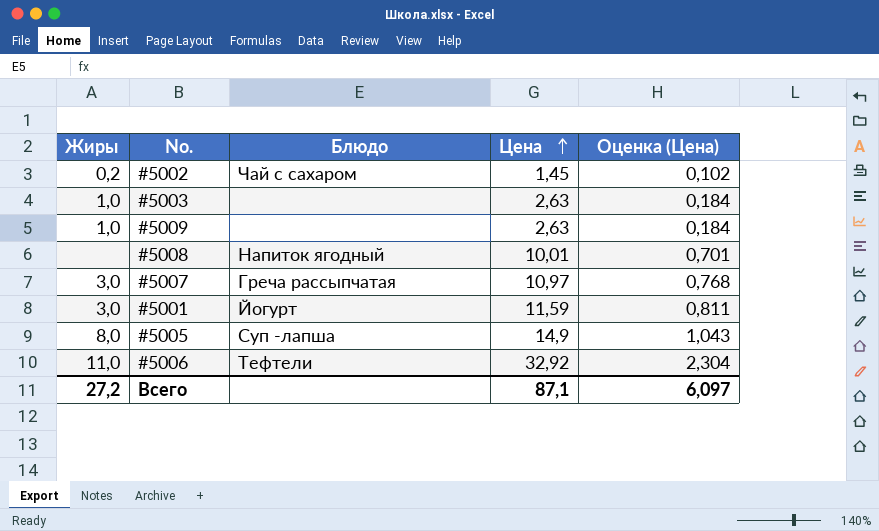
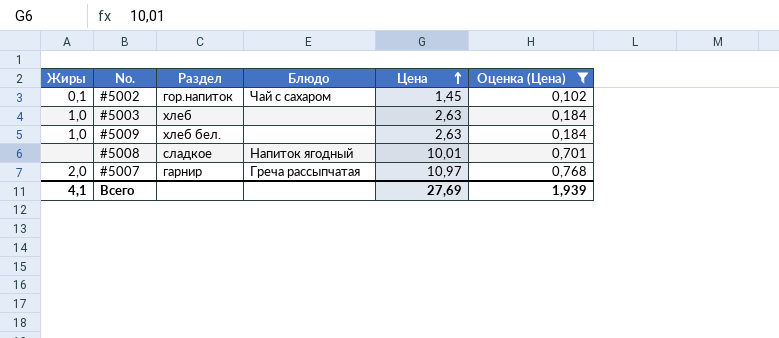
filter: none -> Оценка (Цена) <= 0,768
column Раздел | position: none -> 3
#5002 | Жиры: 0,2 -> 0,1
#5007 | Жиры: 3,0 -> 2,0
Всего | Жиры: 27,2 -> 4,1
Всего | Цена: 87,1 -> 27,69
Всего | Оценка (Цена): 6,097 -> 1,939

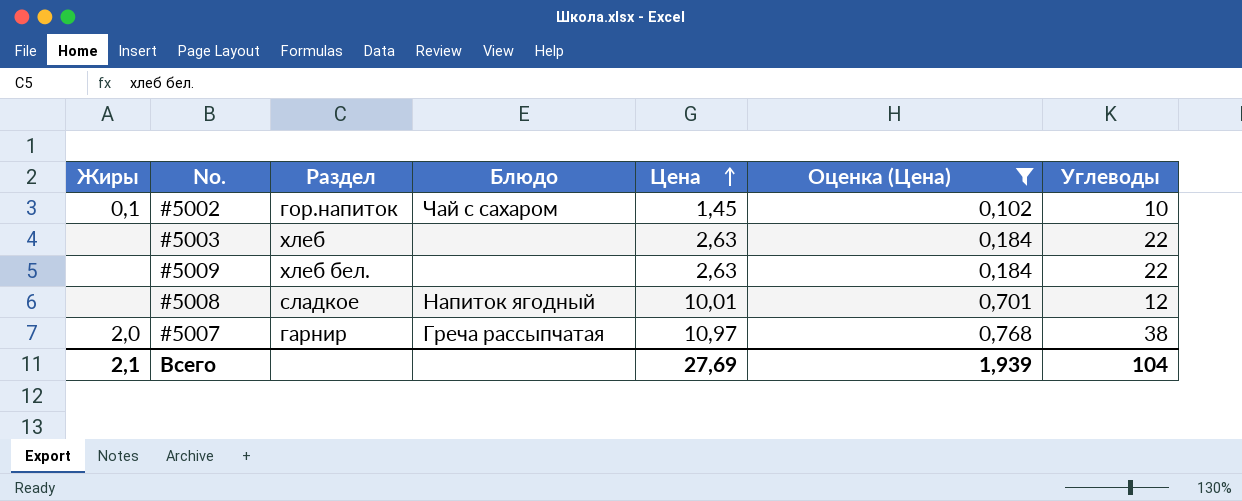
column Углеводы | position: none -> 7
#5003 | Жиры: 1,0 -> none
#5009 | Жиры: 1,0 -> none
Всего | Жиры: 4,1 -> 2,1

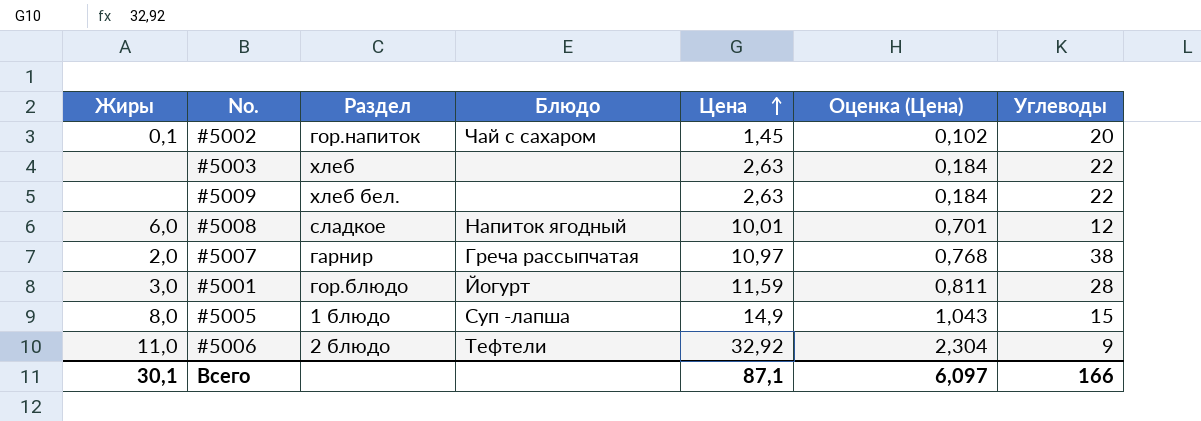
filter: Оценка (Цена) <= 0,768 -> none
#5002 | Углеводы: 10 -> 20
#5008 | Жиры: none -> 6,0
Всего | Жиры: 2,1 -> 30,1
Всего | Цена: 27,69 -> 87,1
Всего | Оценка (Цена): 1,939 -> 6,097
Всего | Углеводы: 104 -> 166

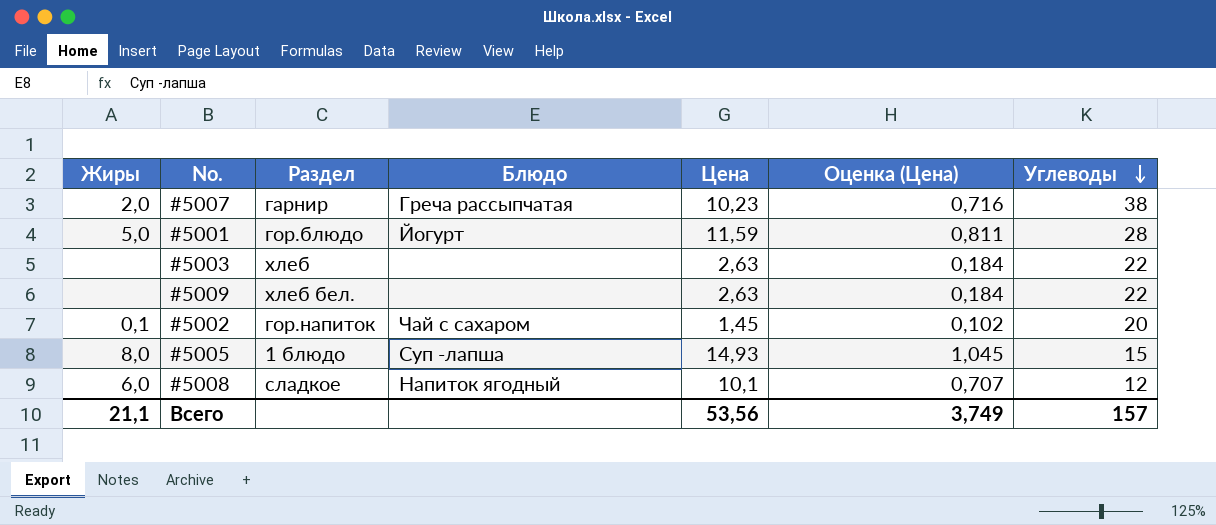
row order: Цена ascending -> Углеводы descending
row #5006: 11,0 | 2 блюдо | Тефтели | 32,92 | 2,304 | 9 -> none
#5007 | Цена: 10,97 -> 10,23
#5007 | Оценка (Цена): 0,768 -> 0,716
#5001 | Жиры: 3,0 -> 5,0
#5005 | Цена: 14,9 -> 14,93
#5005 | Оценка (Цена): 1,043 -> 1,045
#5008 | Цена: 10,01 -> 10,1
#5008 | Оценка (Цена): 0,701 -> 0,707
Всего | Жиры: 30,1 -> 21,1
Всего | Цена: 87,1 -> 53,56
Всего | Оценка (Цена): 6,097 -> 3,749
Всего | Углеводы: 166 -> 157

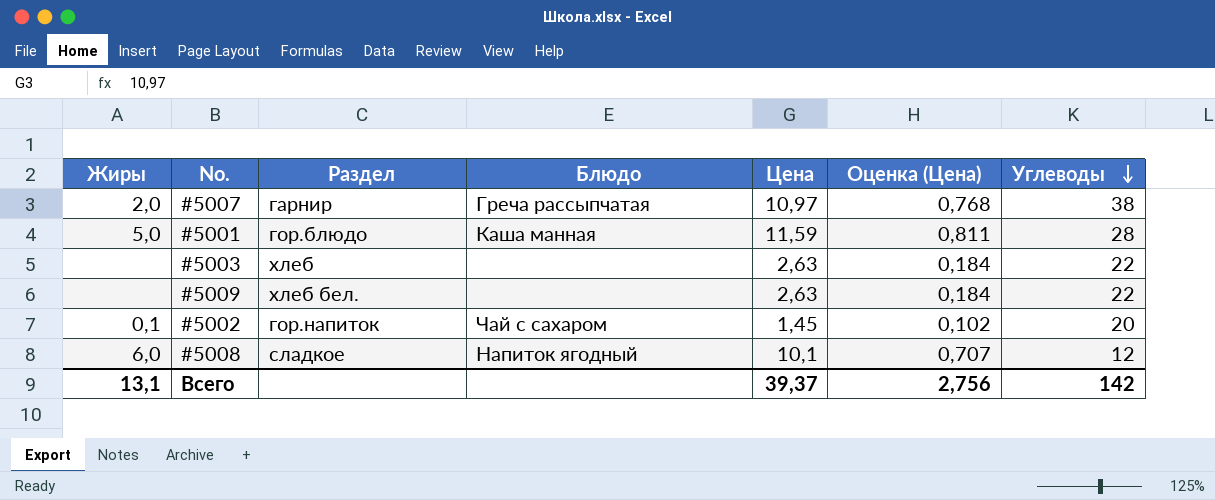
row #5005: 8,0 | 1 блюдо | Суп -лапша | 14,93 | 1,045 | 15 -> none
#5007 | Цена: 10,23 -> 10,97
#5007 | Оценка (Цена): 0,716 -> 0,768
#5001 | Блюдо: Йогурт -> Каша манная
Всего | Жиры: 21,1 -> 13,1
Всего | Цена: 53,56 -> 39,37
Всего | Оценка (Цена): 3,749 -> 2,756
Всего | Углеводы: 157 -> 142

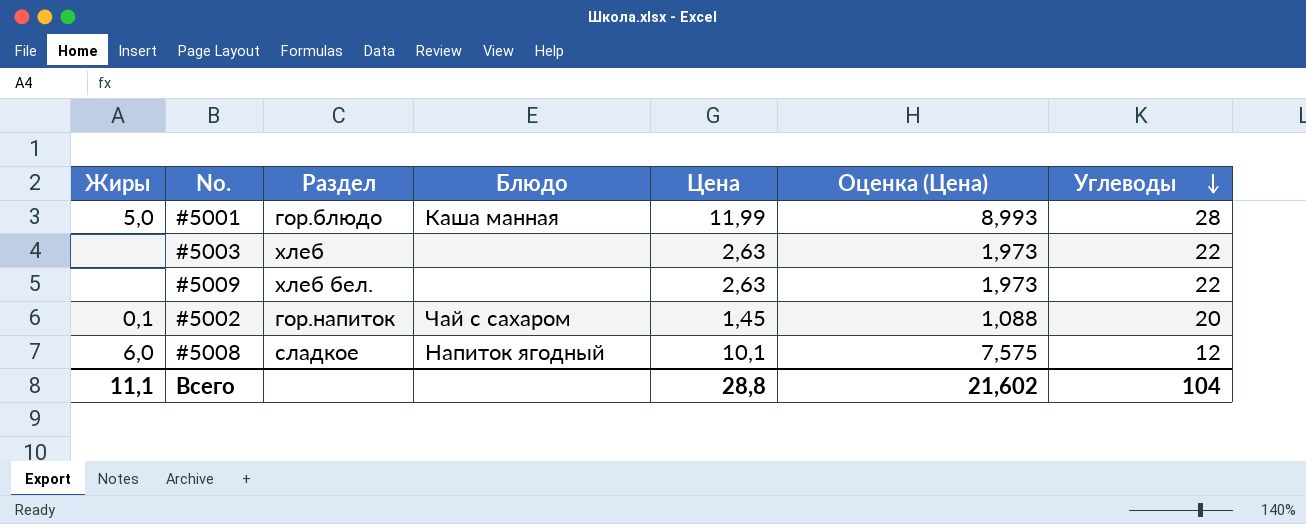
column Оценка (Цена) | formula: [Цена] * 0,07 -> [Цена] * 0,75
row #5007: 2,0 | гарнир | Греча рассыпчатая | 10,97 | 0,768 | 38 -> none
#5001 | Цена: 11,59 -> 11,99
Всего | Жиры: 13,1 -> 11,1
Всего | Цена: 39,37 -> 28,8
Всего | Оценка (Цена): 2,756 -> 21,602
Всего | Углеводы: 142 -> 104

